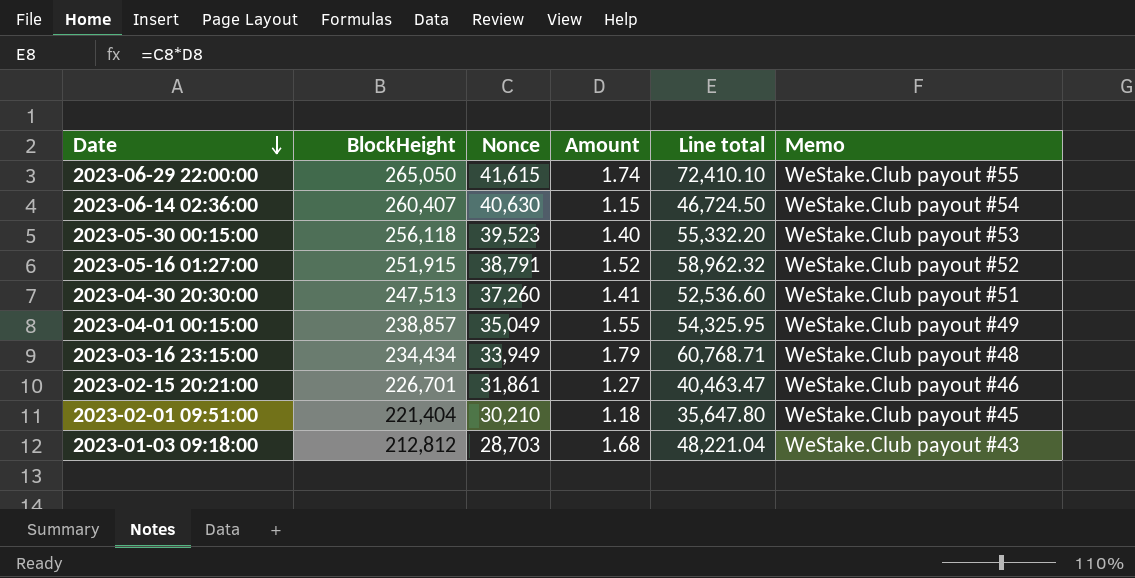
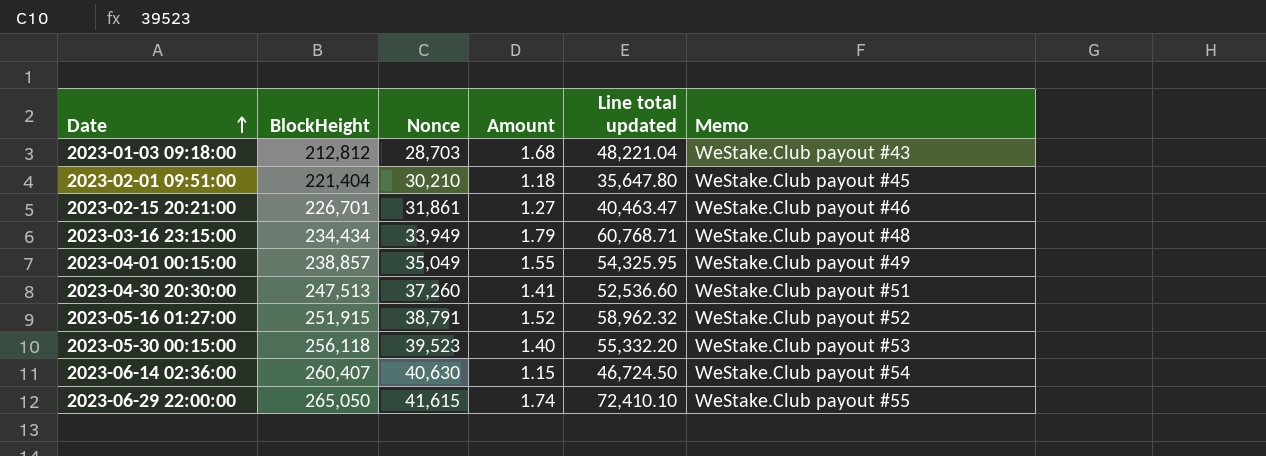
row order: Date descending -> Date ascending
column name: Line total -> Line total updated

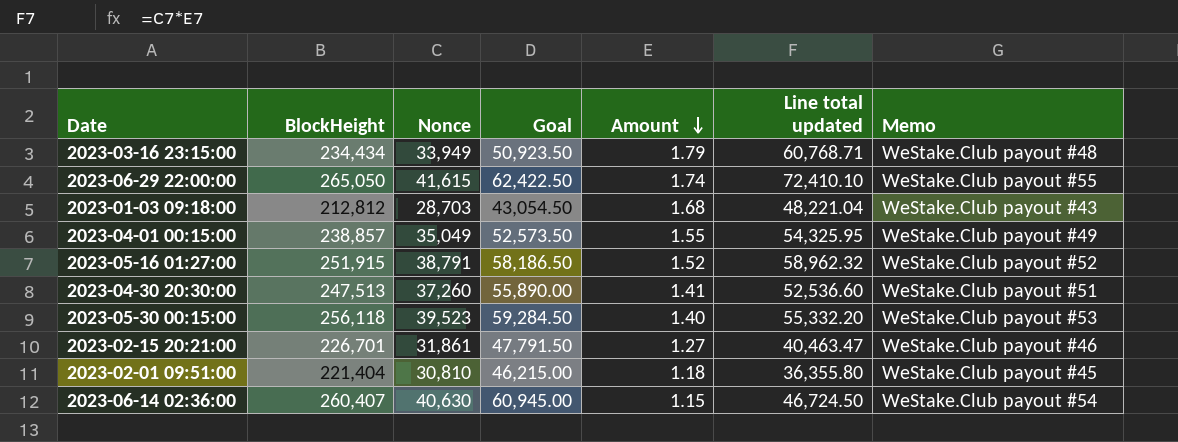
row order: Date ascending -> Amount descending
column Goal | formula: none -> [Nonce] * 1.5
2023-02-01 09:51:00 | Nonce: 30,210 -> 30,810
2023-02-01 09:51:00 | Line total updated: 35,647.80 -> 36,355.80

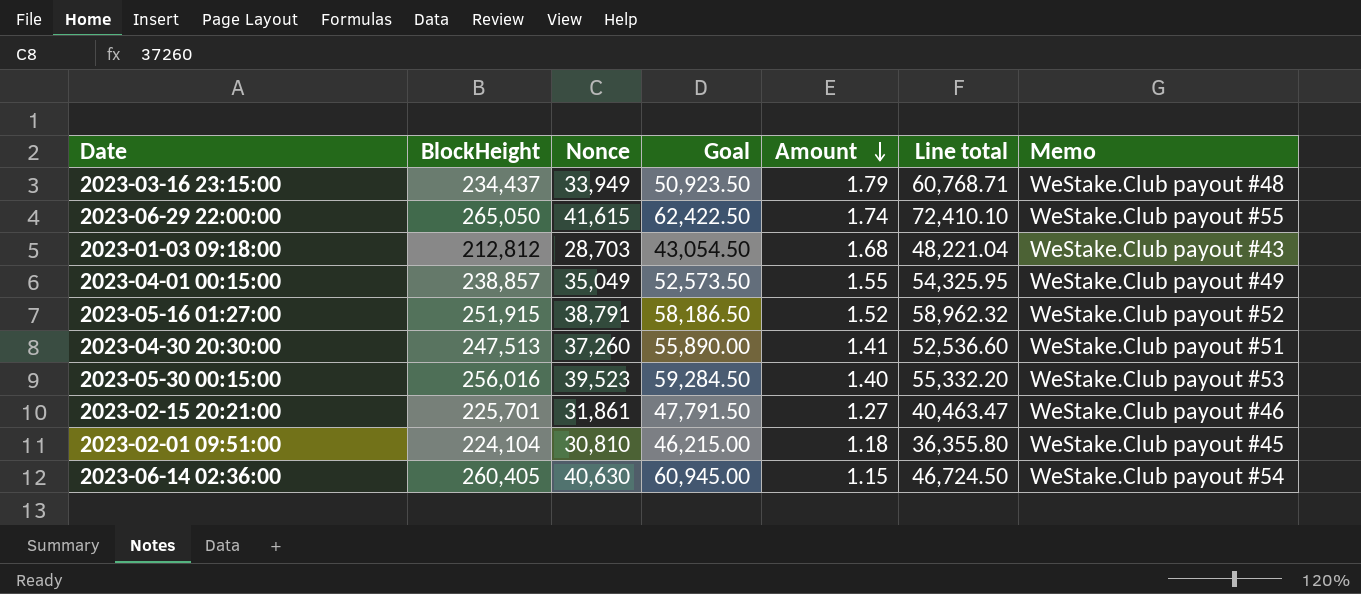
column name: Line total updated -> Line total
2023-03-16 23:15:00 | BlockHeight: 234,434 -> 234,437
2023-05-30 00:15:00 | BlockHeight: 256,118 -> 256,016
2023-02-15 20:21:00 | BlockHeight: 226,701 -> 225,701
2023-02-01 09:51:00 | BlockHeight: 221,404 -> 224,104
2023-06-14 02:36:00 | BlockHeight: 260,407 -> 260,405

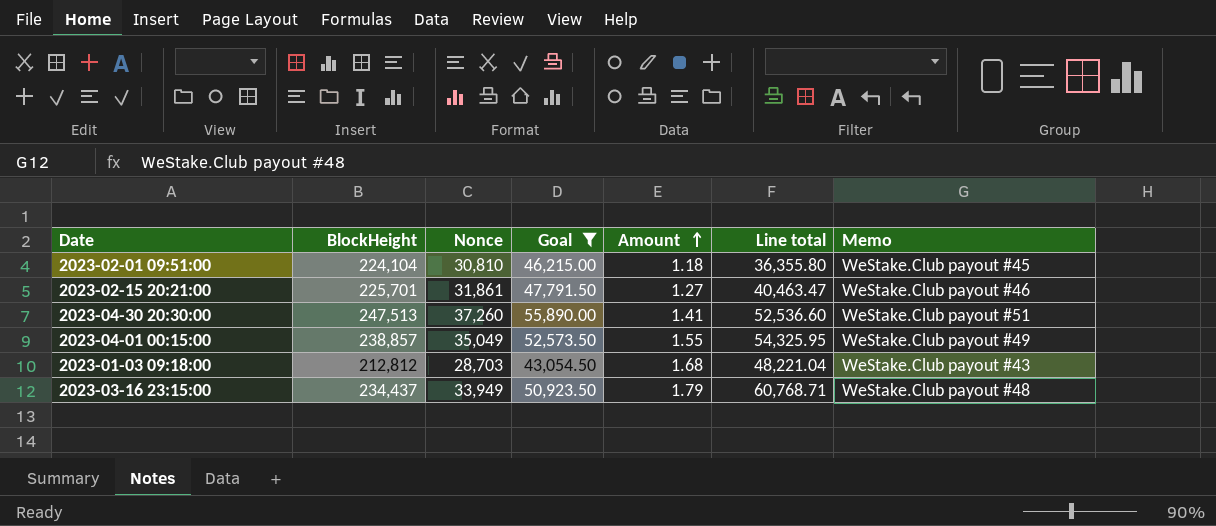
filter: none -> Goal <= 55,890.00
row order: Amount descending -> Amount ascending

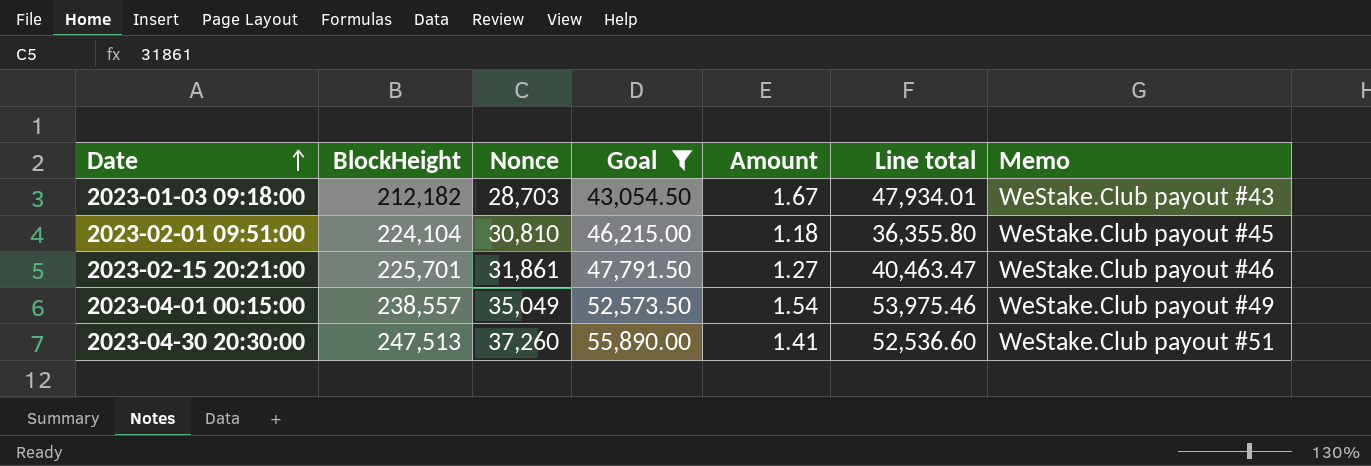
row order: Amount ascending -> Date ascending
row 2023-03-16 23:15:00: 234,437 | 33,949 | 50,923.50 | 1.79 | 60,768.71 | WeStake.Club payout #48 -> none
2023-01-03 09:18:00 | BlockHeight: 212,812 -> 212,182
2023-01-03 09:18:00 | Amount: 1.68 -> 1.67
2023-01-03 09:18:00 | Line total: 48,221.04 -> 47,934.01
2023-04-01 00:15:00 | BlockHeight: 238,857 -> 238,557
2023-04-01 00:15:00 | Amount: 1.55 -> 1.54
2023-04-01 00:15:00 | Line total: 54,325.95 -> 53,975.46

